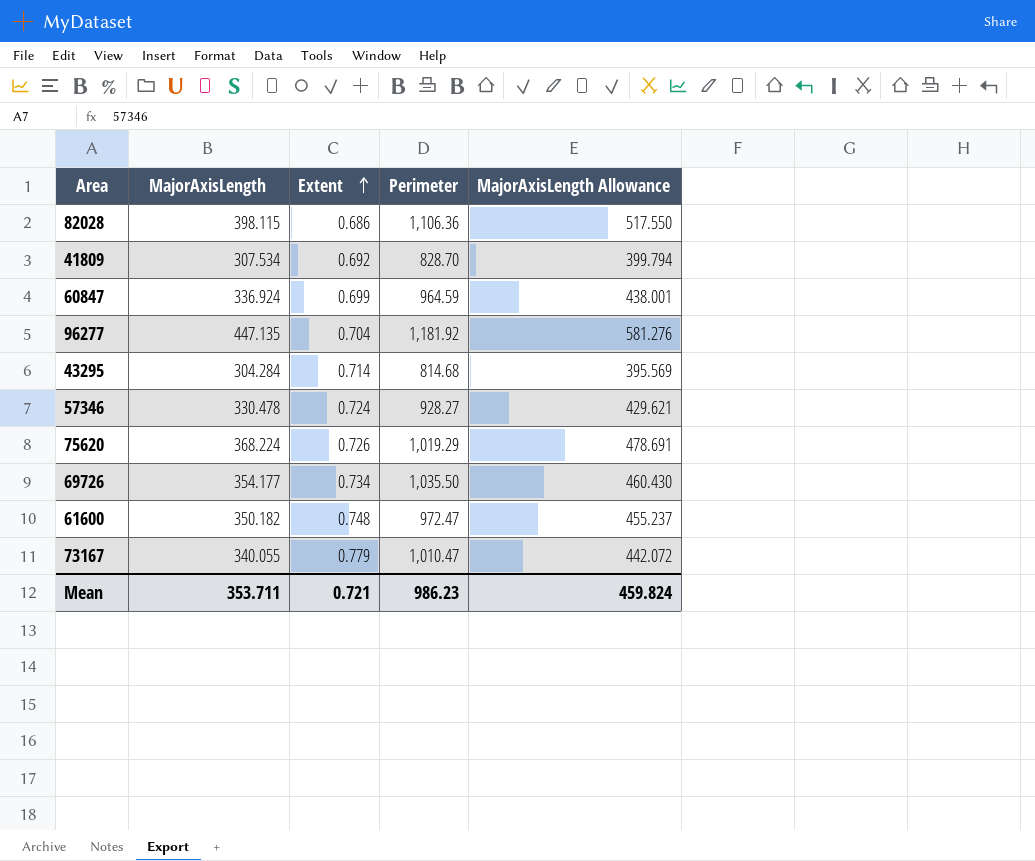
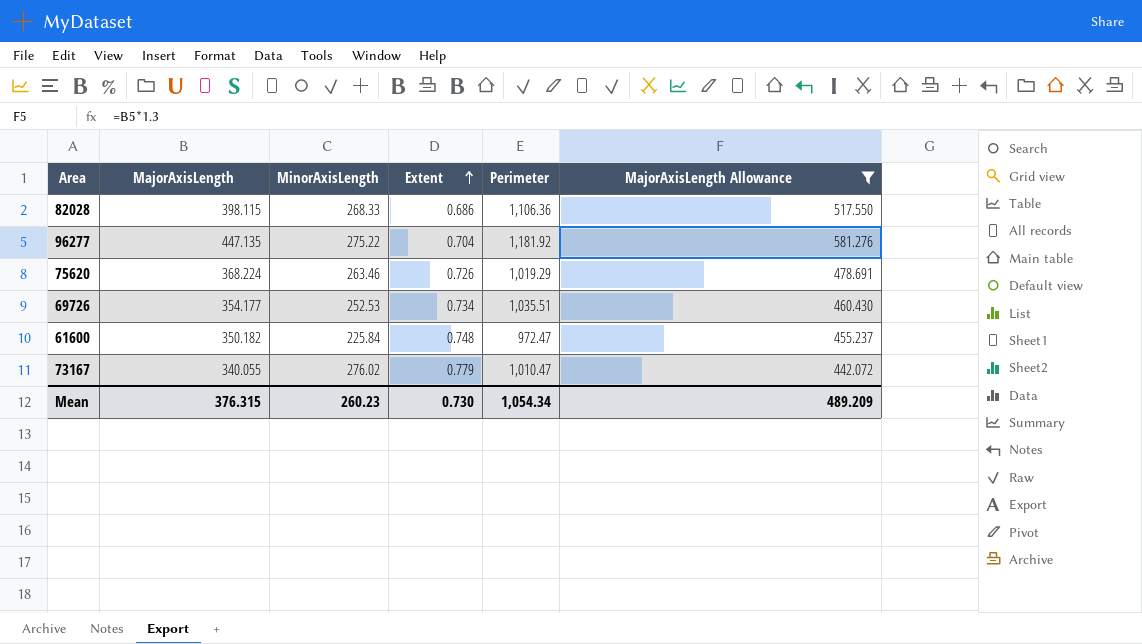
filter: none -> MajorAxisLength Allowance >= 442.072
column MinorAxisLength | position: none -> 3
69726 | Perimeter: 1,035.50 -> 1,035.51
Mean | MajorAxisLength: 353.711 -> 376.315
Mean | Extent: 0.721 -> 0.730
Mean | Perimeter: 986.23 -> 1,054.34
Mean | MajorAxisLength Allowance: 459.824 -> 489.209

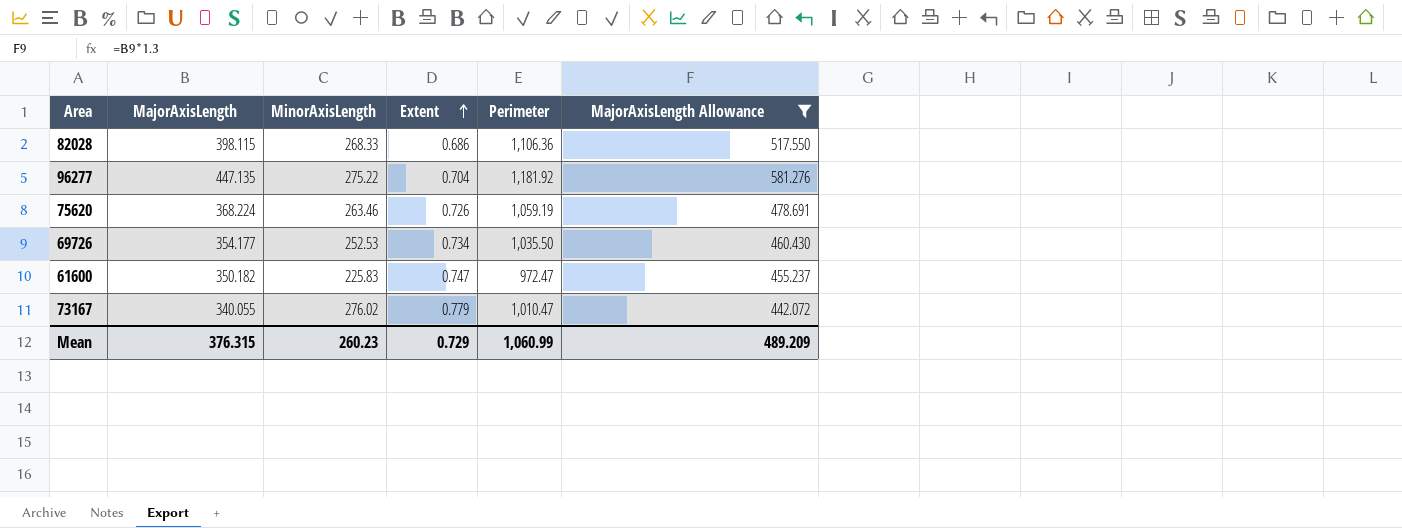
75620 | Perimeter: 1,019.29 -> 1,059.19
69726 | Perimeter: 1,035.51 -> 1,035.50
61600 | MinorAxisLength: 225.84 -> 225.83
61600 | Extent: 0.748 -> 0.747
Mean | Extent: 0.730 -> 0.729
Mean | Perimeter: 1,054.34 -> 1,060.99

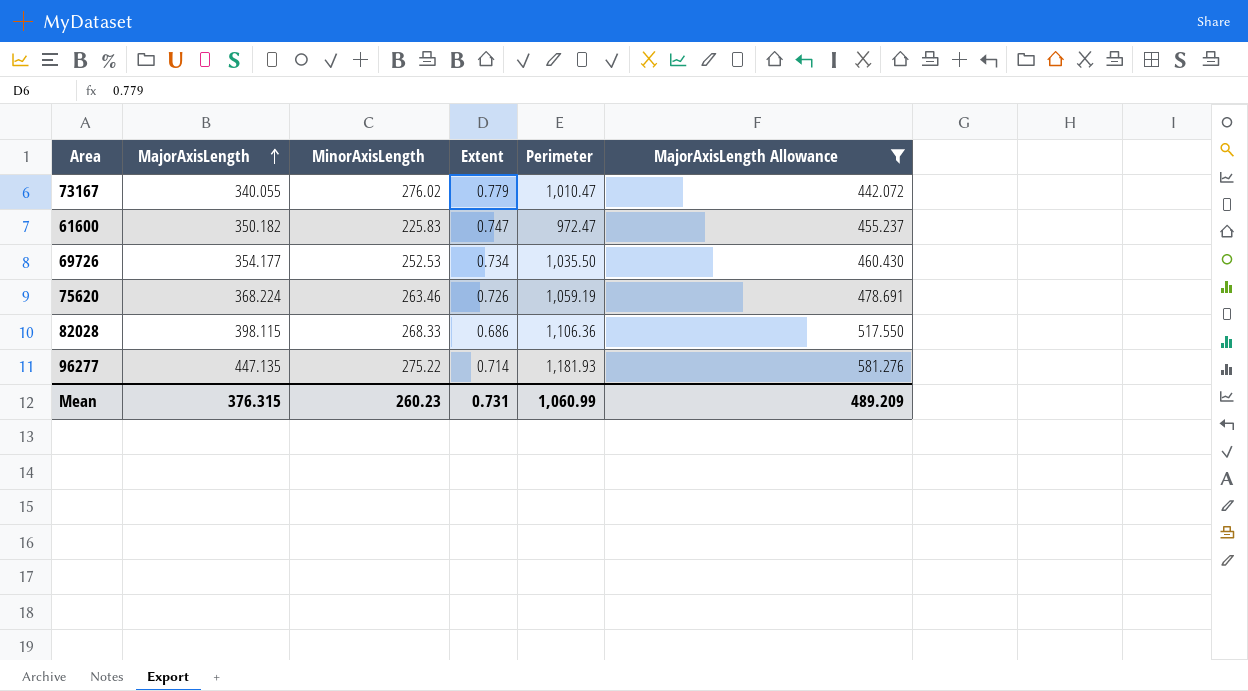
row order: Extent ascending -> MajorAxisLength ascending
96277 | Extent: 0.704 -> 0.714
96277 | Perimeter: 1,181.92 -> 1,181.93
Mean | Extent: 0.729 -> 0.731

